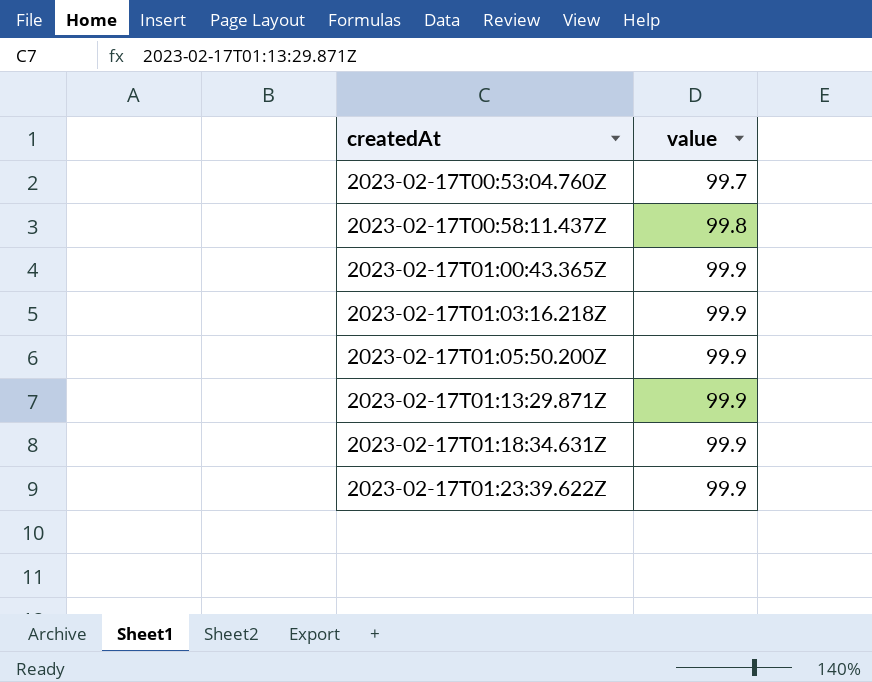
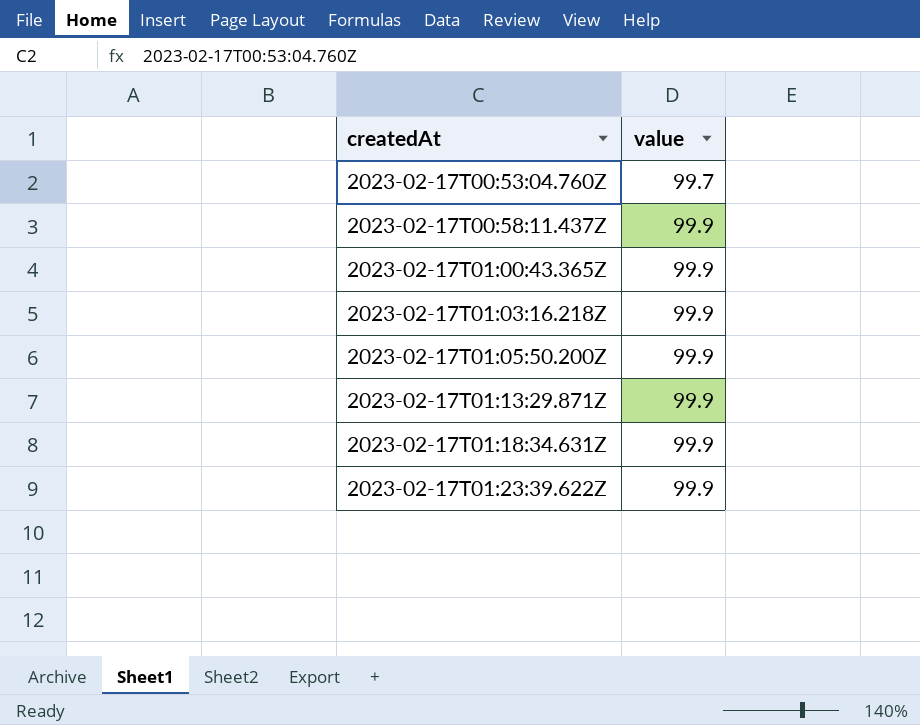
2023-02-17T00:58:11.437Z | value: 99.8 -> 99.9

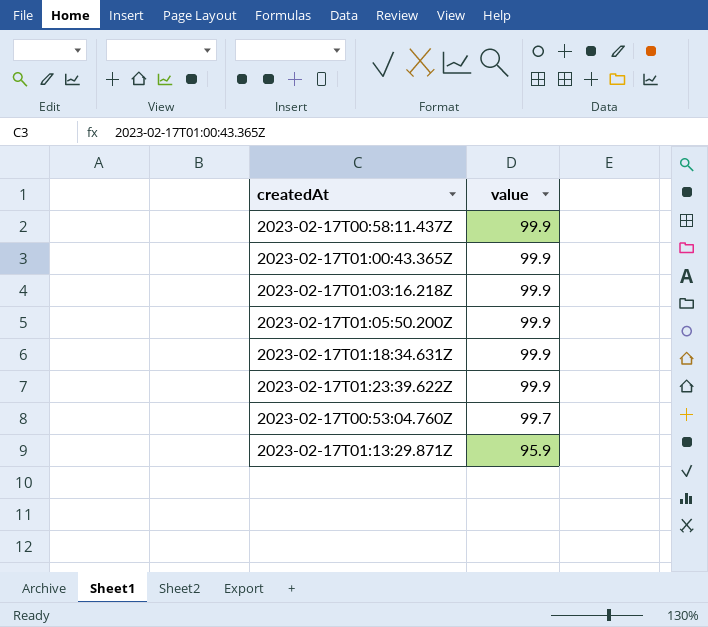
row order: createdAt ascending -> value descending
2023-02-17T01:13:29.871Z | value: 99.9 -> 95.9

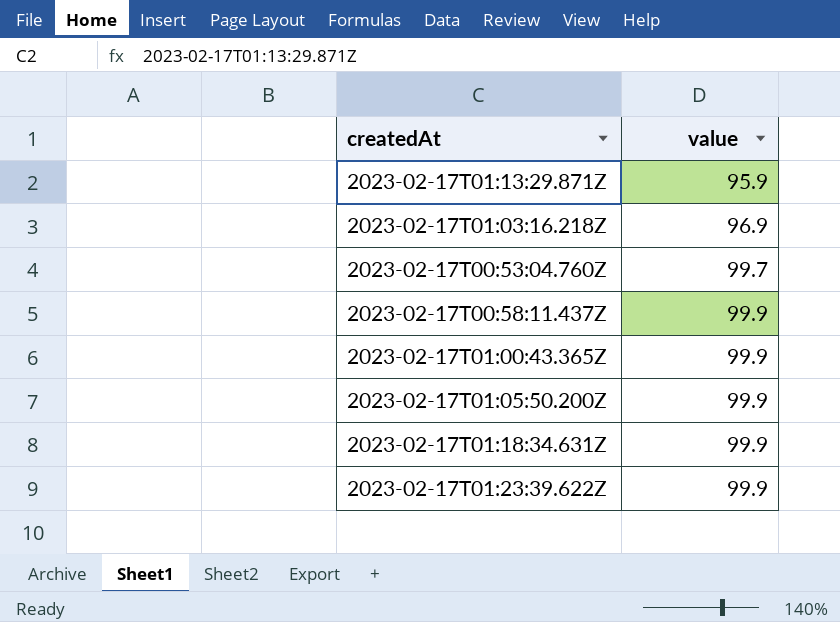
row order: value descending -> value ascending
2023-02-17T01:03:16.218Z | value: 99.9 -> 96.9

